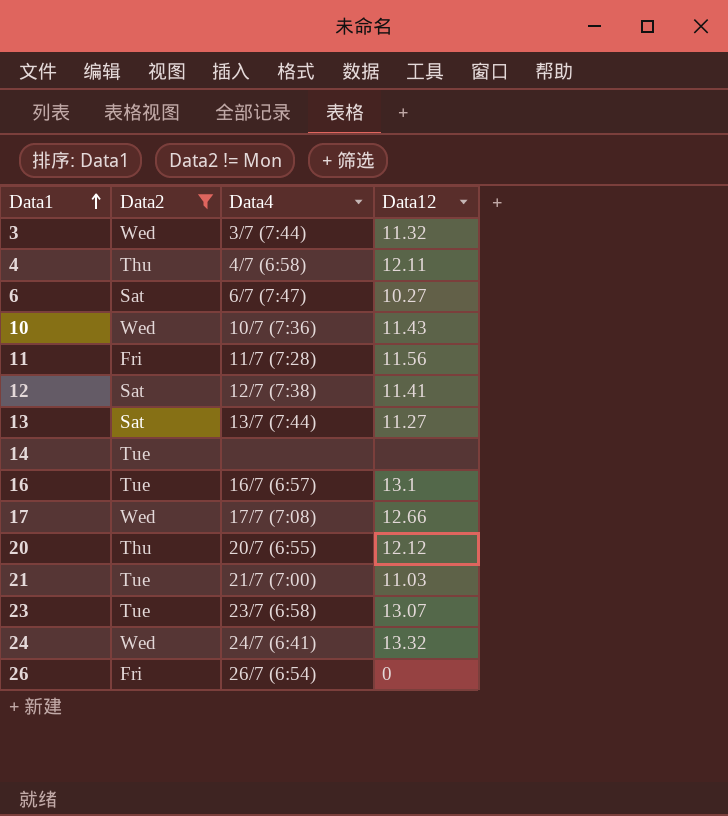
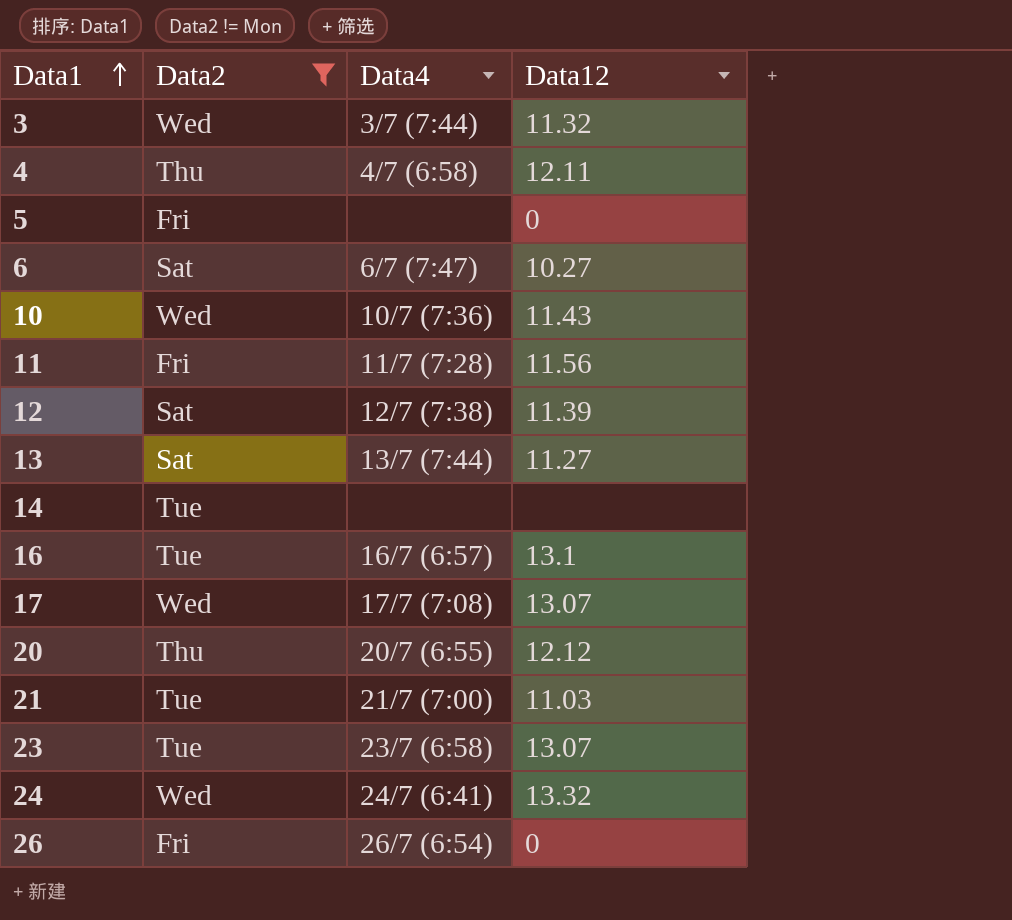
row 5: none -> Fri | none | 0
12 | Data12: 11.41 -> 11.39
17 | Data12: 12.66 -> 13.07

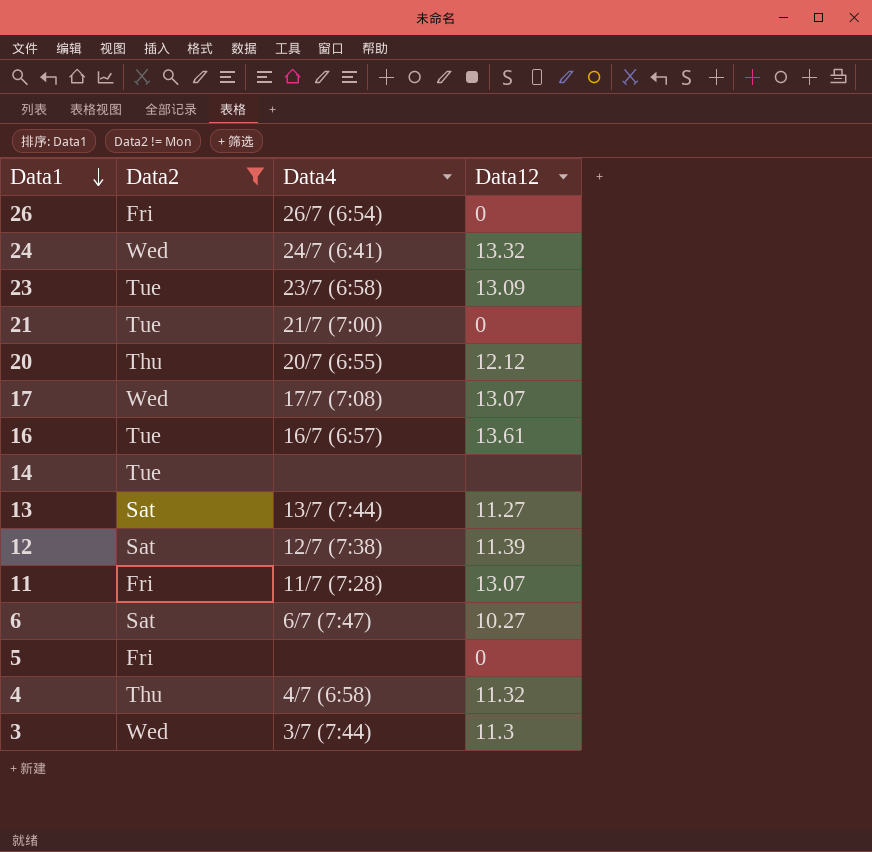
row order: Data1 ascending -> Data1 descending
row 10: Wed | 10/7 (7:36) | 11.43 -> none
23 | Data12: 13.07 -> 13.09
21 | Data12: 11.03 -> 0
16 | Data12: 13.1 -> 13.61
11 | Data12: 11.56 -> 13.07
4 | Data12: 12.11 -> 11.32
3 | Data12: 11.32 -> 11.3

